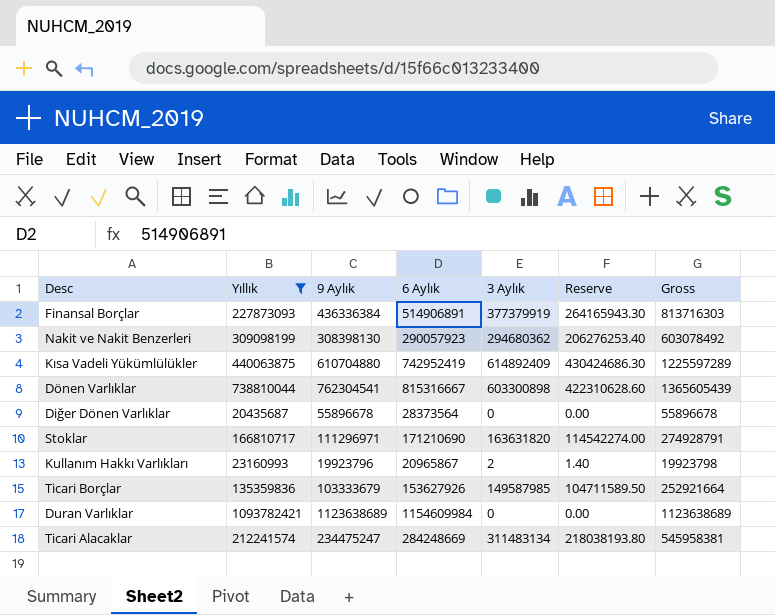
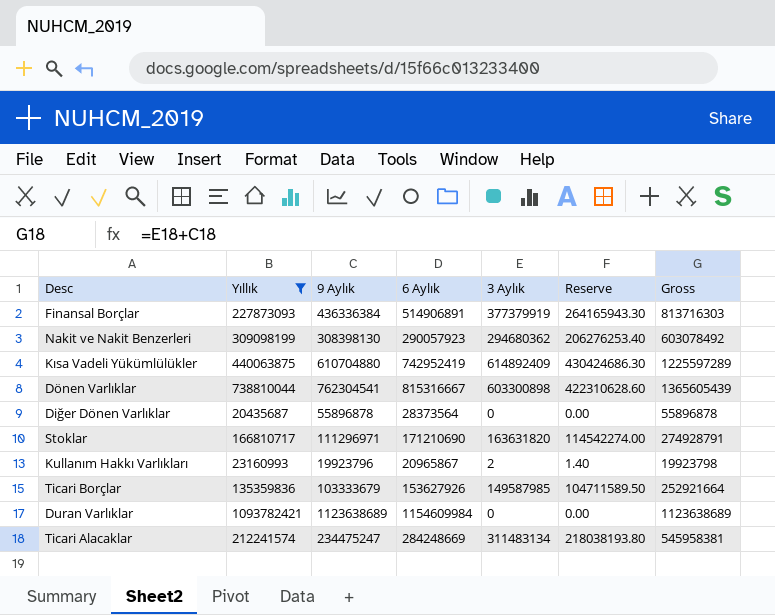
Diğer Dönen Varlıklar | 9 Aylık: 55896678 -> 55896878
Diğer Dönen Varlıklar | Gross: 55896678 -> 55896878

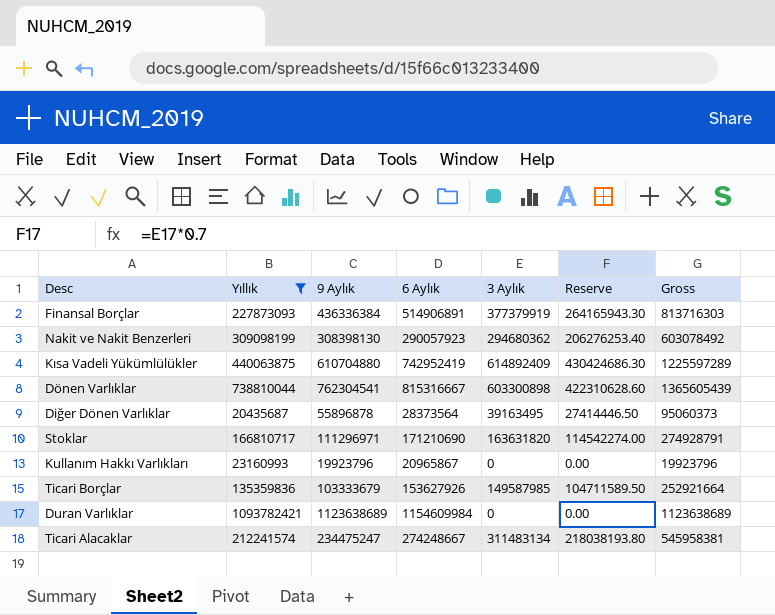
Diğer Dönen Varlıklar | 3 Aylık: 0 -> 39163495
Diğer Dönen Varlıklar | Reserve: 0.00 -> 27414446.50
Diğer Dönen Varlıklar | Gross: 55896878 -> 95060373
Kullanım Hakkı Varlıkları | 3 Aylık: 2 -> 0
Kullanım Hakkı Varlıkları | Reserve: 1.40 -> 0.00
Kullanım Hakkı Varlıkları | Gross: 19923798 -> 19923796
Ticari Alacaklar | 6 Aylık: 284248669 -> 274248667

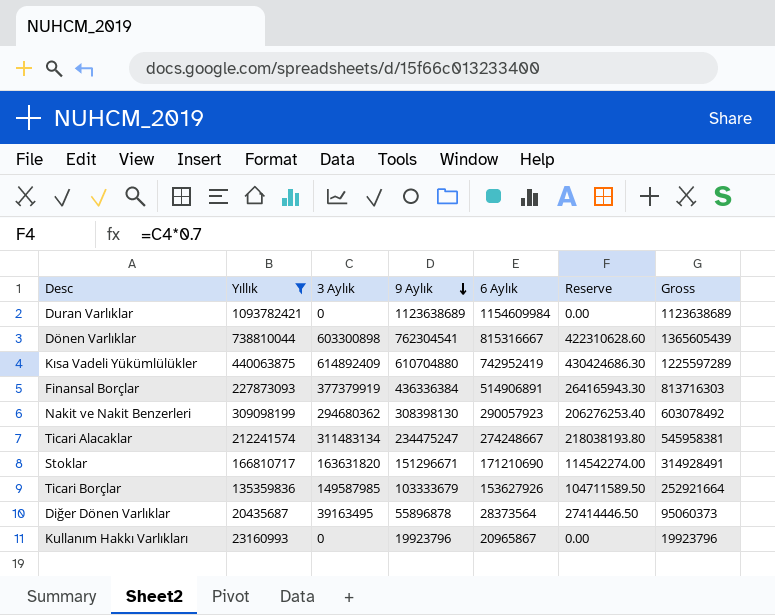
row order: none -> 9 Aylık descending
column 3 Aylık | position: 5 -> 3
Stoklar | 9 Aylık: 111296971 -> 151296671
Stoklar | Gross: 274928791 -> 314928491

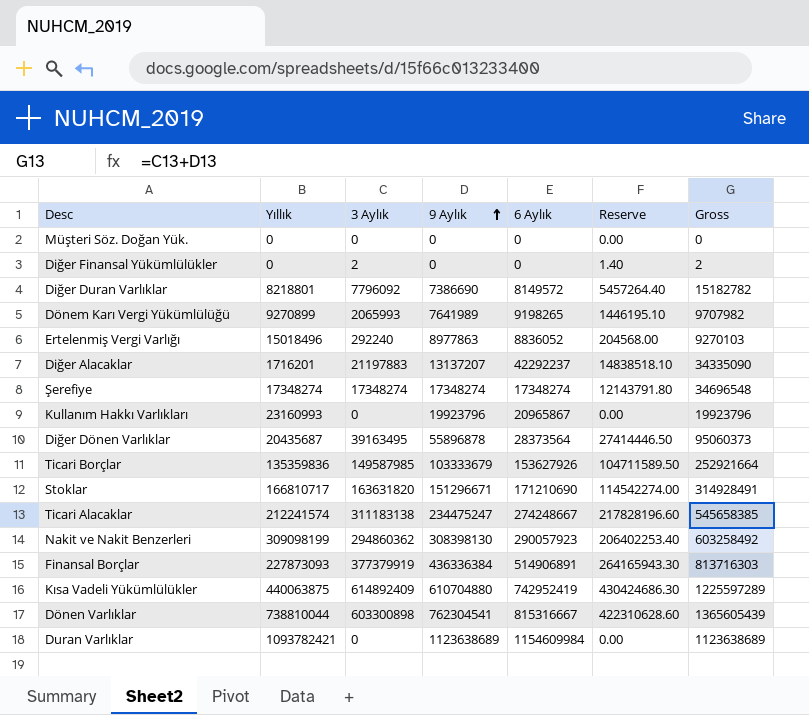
filter: Yıllık >= 20435687 -> none
row order: 9 Aylık descending -> 9 Aylık ascending
Ticari Alacaklar | 3 Aylık: 311483134 -> 311183138
Ticari Alacaklar | Reserve: 218038193.80 -> 217828196.60
Ticari Alacaklar | Gross: 545958381 -> 545658385
Nakit ve Nakit Benzerleri | 3 Aylık: 294680362 -> 294860362
Nakit ve Nakit Benzerleri | Reserve: 206276253.40 -> 206402253.40
Nakit ve Nakit Benzerleri | Gross: 603078492 -> 603258492

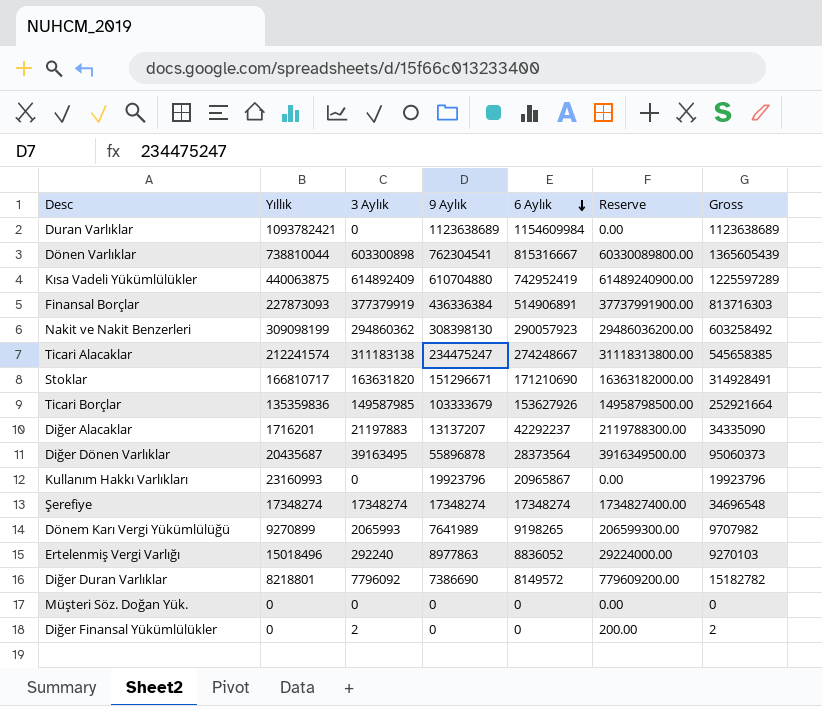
row order: 9 Aylık ascending -> 6 Aylık descending
column Reserve | formula: [3 Aylık] * 0.7 -> [3 Aylık] * 100

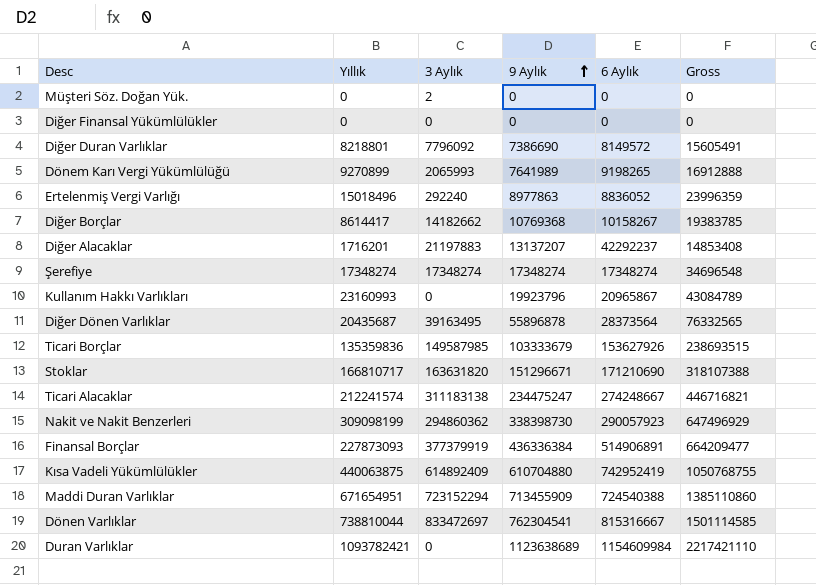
row order: 6 Aylık descending -> 9 Aylık ascending
column Reserve | formula: [3 Aylık] * 100 -> none
column Gross | formula: [3 Aylık] + [9 Aylık] -> [Yıllık] + [9 Aylık]
Müşteri Söz. Doğan Yük. | 3 Aylık: 0 -> 2
Diğer Finansal Yükümlülükler | 3 Aylık: 2 -> 0
row Diğer Borçlar: none -> 8614417 | 14182662 | 10769368 | 10158267 | 19383785
Nakit ve Nakit Benzerleri | 9 Aylık: 308398130 -> 338398730
row Maddi Duran Varlıklar: none -> 671654951 | 723152294 | 713455909 | 724540388 | 1385110860
Dönen Varlıklar | 3 Aylık: 603300898 -> 833472697

